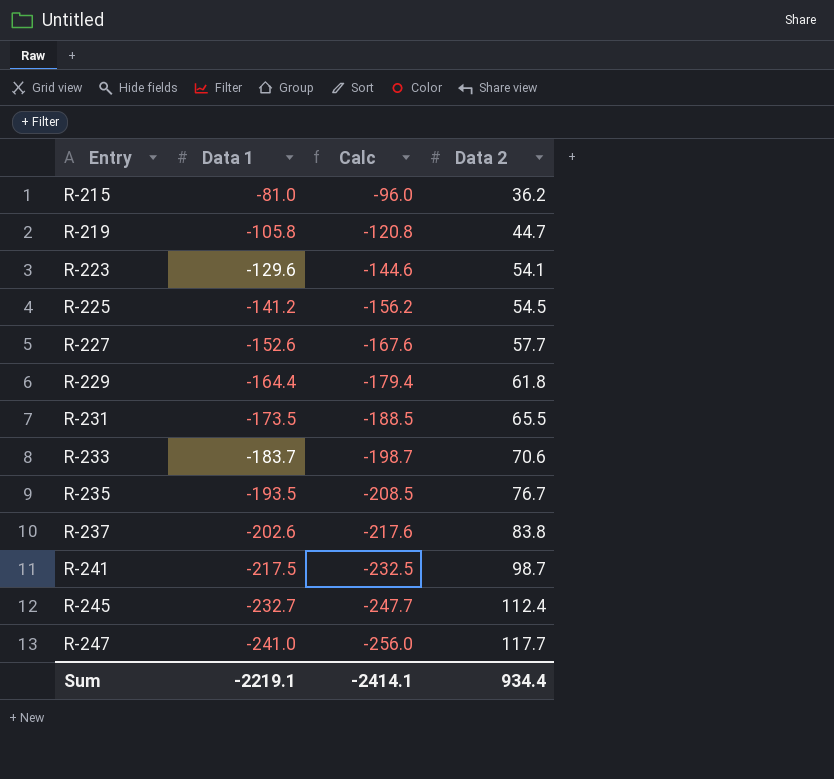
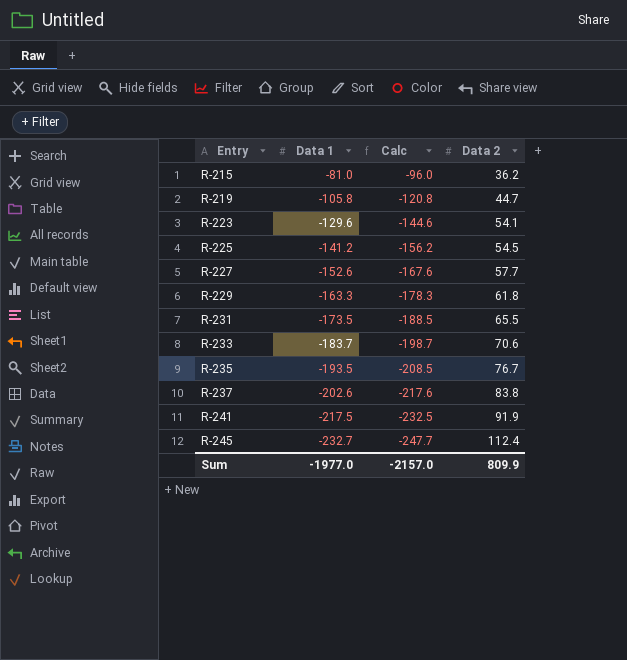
row R-247: -241.0 | -256.0 | 117.7 -> none
R-229 | Data 1: -164.4 -> -163.3
R-229 | Calc: -179.4 -> -178.3
R-241 | Data 2: 98.7 -> 91.9
Sum | Data 1: -2219.1 -> -1977.0
Sum | Calc: -2414.1 -> -2157.0
Sum | Data 2: 934.4 -> 809.9

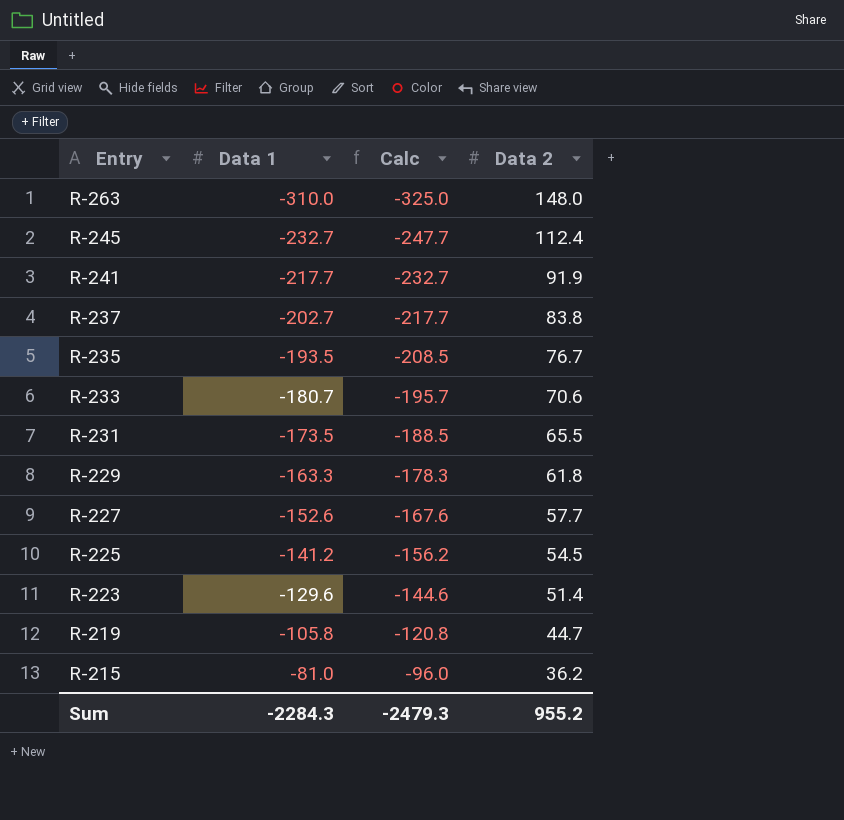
row order: Entry ascending -> Entry descending
row R-263: none -> -310.0 | -325.0 | 148.0
R-241 | Data 1: -217.5 -> -217.7
R-241 | Calc: -232.5 -> -232.7
R-237 | Data 1: -202.6 -> -202.7
R-237 | Calc: -217.6 -> -217.7
R-233 | Data 1: -183.7 -> -180.7
R-233 | Calc: -198.7 -> -195.7
R-223 | Data 2: 54.1 -> 51.4
Sum | Data 1: -1977.0 -> -2284.3
Sum | Calc: -2157.0 -> -2479.3
Sum | Data 2: 809.9 -> 955.2

